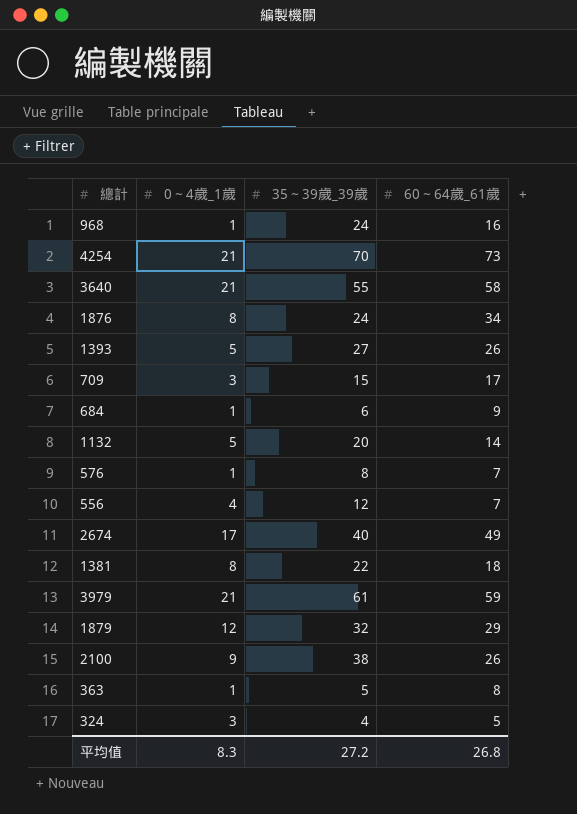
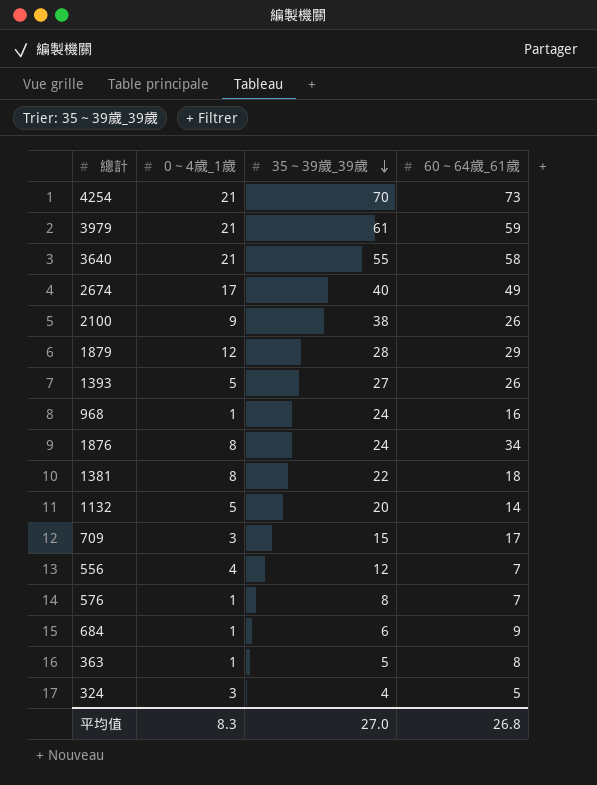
row order: none -> 35～39歲_39歲 descending
1879 | 35～39歲_39歲: 32 -> 28
平均值 | 35～39歲_39歲: 27.2 -> 27.0

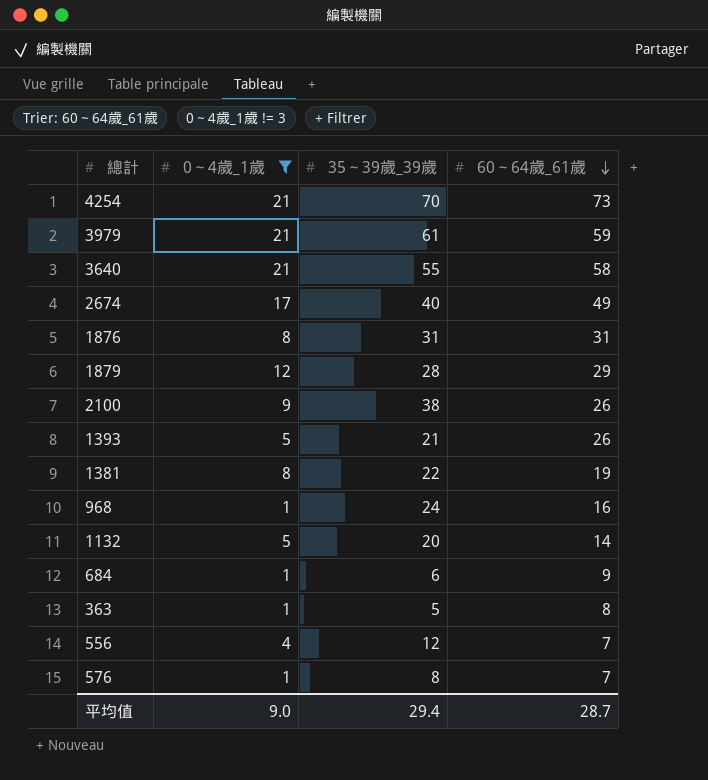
filter: none -> 0～4歲_1歲 != 3
row order: 35～39歲_39歲 descending -> 60～64歲_61歲 descending
1876 | 35～39歲_39歲: 24 -> 31
1876 | 60～64歲_61歲: 34 -> 31
1393 | 35～39歲_39歲: 27 -> 21
1381 | 60～64歲_61歲: 18 -> 19
平均值 | 0～4歲_1歲: 8.3 -> 9.0
平均值 | 35～39歲_39歲: 27.0 -> 29.4
平均值 | 60～64歲_61歲: 26.8 -> 28.7

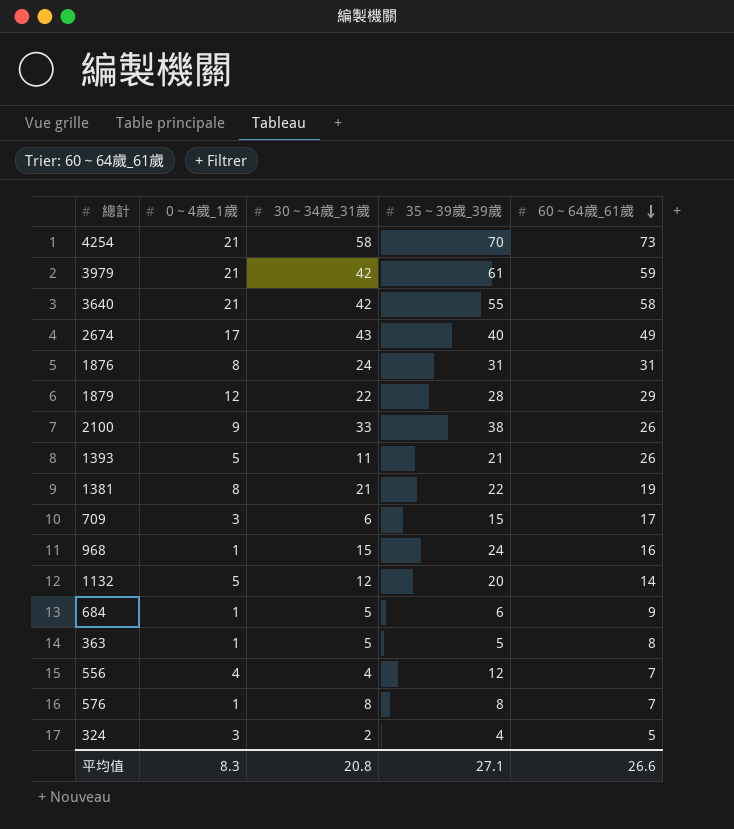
filter: 0～4歲_1歲 != 3 -> none
column 30～34歲_31歲 | position: none -> 3
平均值 | 0～4歲_1歲: 9.0 -> 8.3
平均值 | 35～39歲_39歲: 29.4 -> 27.1
平均值 | 60～64歲_61歲: 28.7 -> 26.6

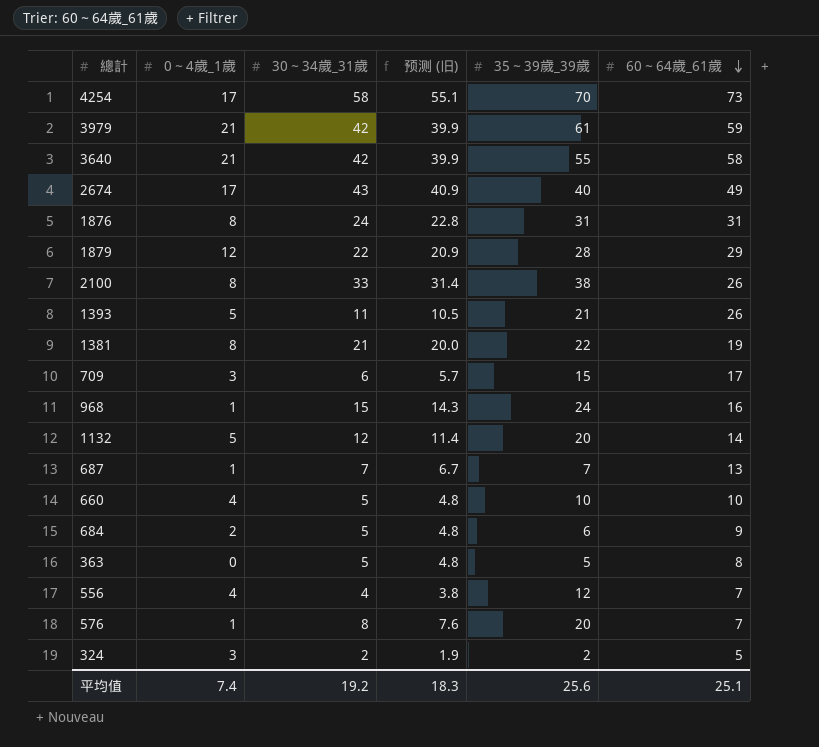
column 预测 (旧) | formula: none -> [30～34歲_31歲] * 0.95
4254 | 0～4歲_1歲: 21 -> 17
2100 | 0～4歲_1歲: 9 -> 8
row 687: none -> 1 | 7 | 6.7 | 7 | 13
row 660: none -> 4 | 5 | 4.8 | 10 | 10
684 | 0～4歲_1歲: 1 -> 2
363 | 0～4歲_1歲: 1 -> 0
576 | 35～39歲_39歲: 8 -> 20
324 | 35～39歲_39歲: 4 -> 2
平均值 | 0～4歲_1歲: 8.3 -> 7.4
平均值 | 30～34歲_31歲: 20.8 -> 19.2
平均值 | 35～39歲_39歲: 27.1 -> 25.6
平均值 | 60～64歲_61歲: 26.6 -> 25.1

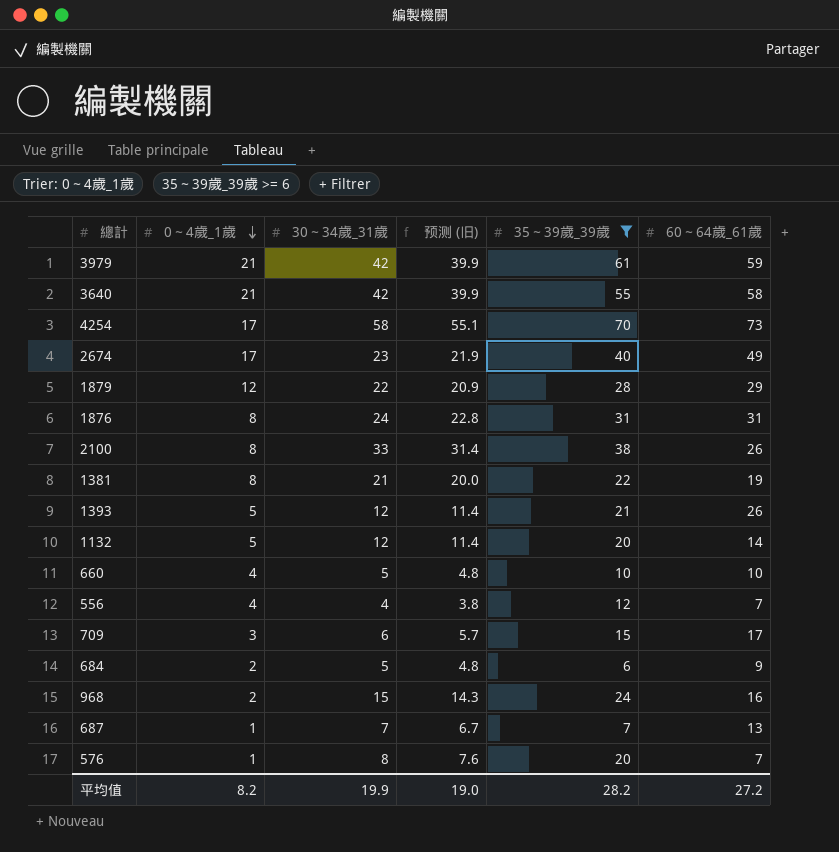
filter: none -> 35～39歲_39歲 >= 6
row order: 60～64歲_61歲 descending -> 0～4歲_1歲 descending
2674 | 30～34歲_31歲: 43 -> 23
2674 | 预测 (旧): 40.9 -> 21.9
1393 | 30～34歲_31歲: 11 -> 12
1393 | 预测 (旧): 10.5 -> 11.4
968 | 0～4歲_1歲: 1 -> 2
平均值 | 0～4歲_1歲: 7.4 -> 8.2
平均值 | 30～34歲_31歲: 19.2 -> 19.9
平均值 | 预测 (旧): 18.3 -> 19.0
平均值 | 35～39歲_39歲: 25.6 -> 28.2
平均值 | 60～64歲_61歲: 25.1 -> 27.2

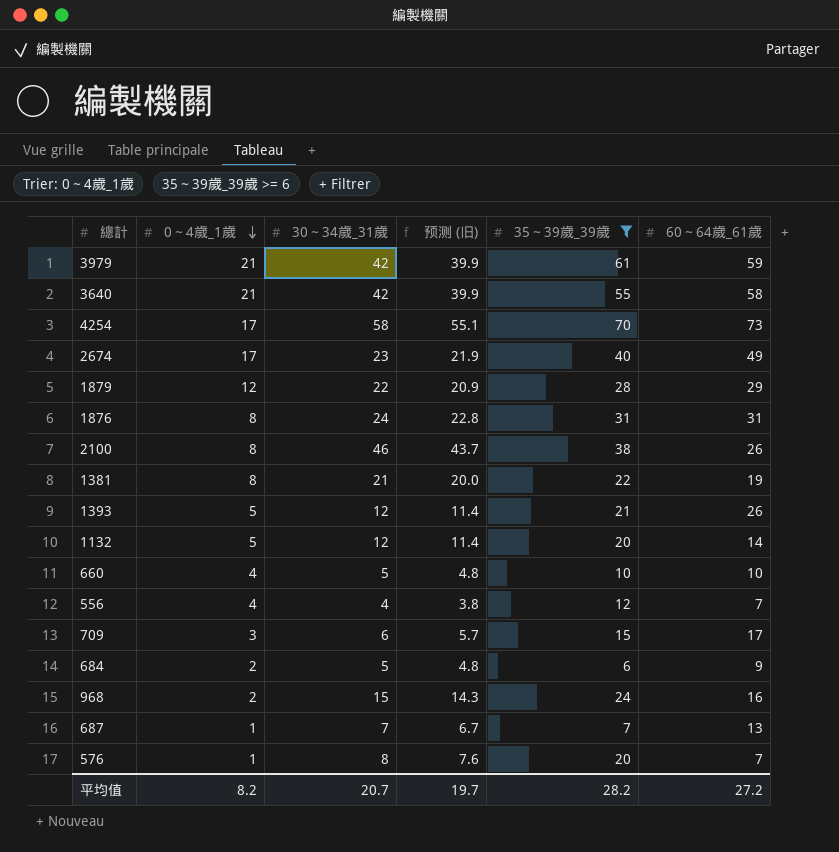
2100 | 30～34歲_31歲: 33 -> 46
2100 | 预测 (旧): 31.4 -> 43.7
平均值 | 30～34歲_31歲: 19.9 -> 20.7
平均值 | 预测 (旧): 19.0 -> 19.7

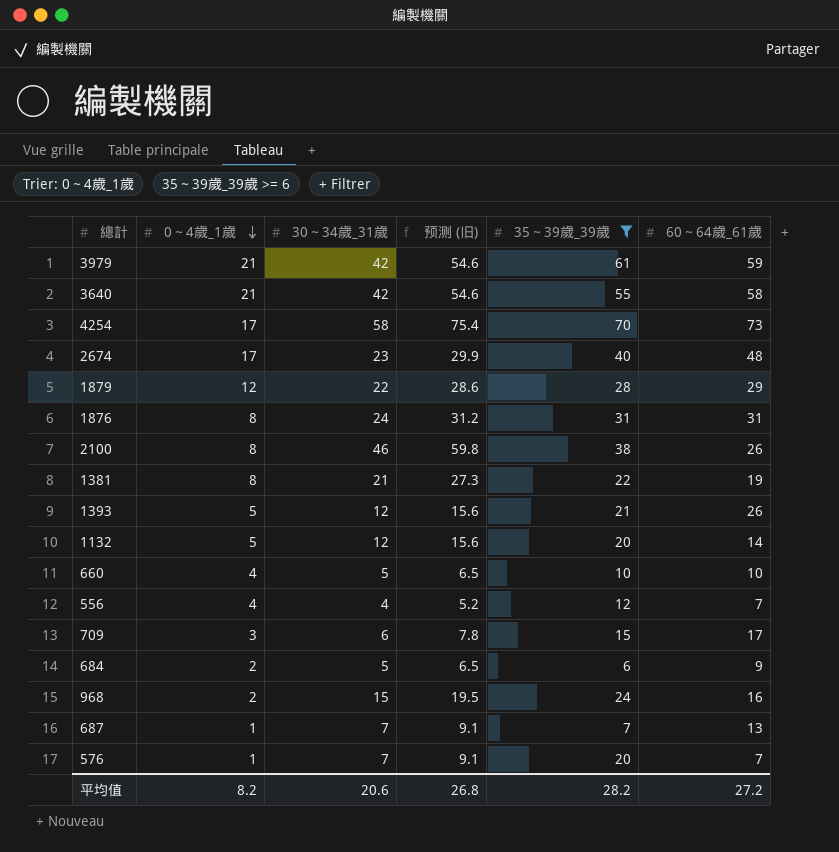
column 预测 (旧) | formula: [30～34歲_31歲] * 0.95 -> [30～34歲_31歲] * 1.3
2674 | 60～64歲_61歲: 49 -> 48
576 | 30～34歲_31歲: 8 -> 7
平均值 | 30～34歲_31歲: 20.7 -> 20.6
平均值 | 预测 (旧): 19.7 -> 26.8

